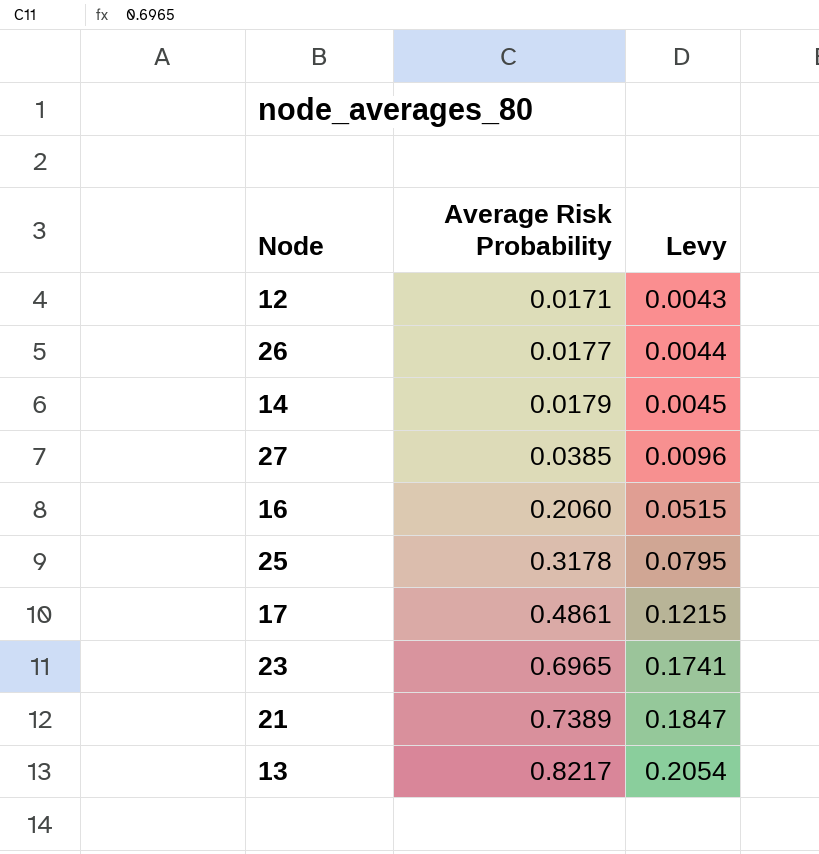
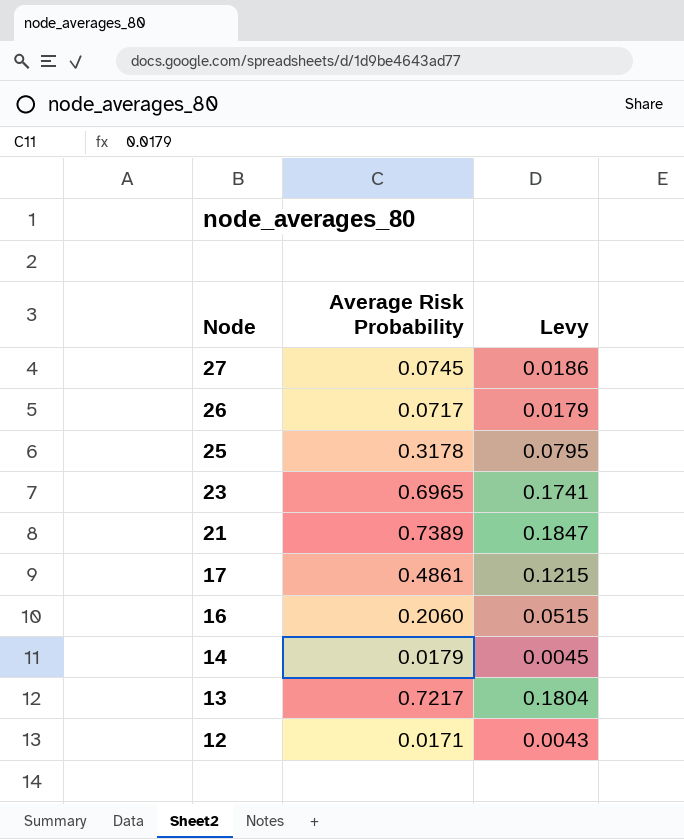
row order: Average Risk Probability ascending -> Node descending
27 | Average Risk Probability: 0.0385 -> 0.0745
27 | Levy: 0.0096 -> 0.0186
26 | Average Risk Probability: 0.0177 -> 0.0717
26 | Levy: 0.0044 -> 0.0179
13 | Average Risk Probability: 0.8217 -> 0.7217
13 | Levy: 0.2054 -> 0.1804

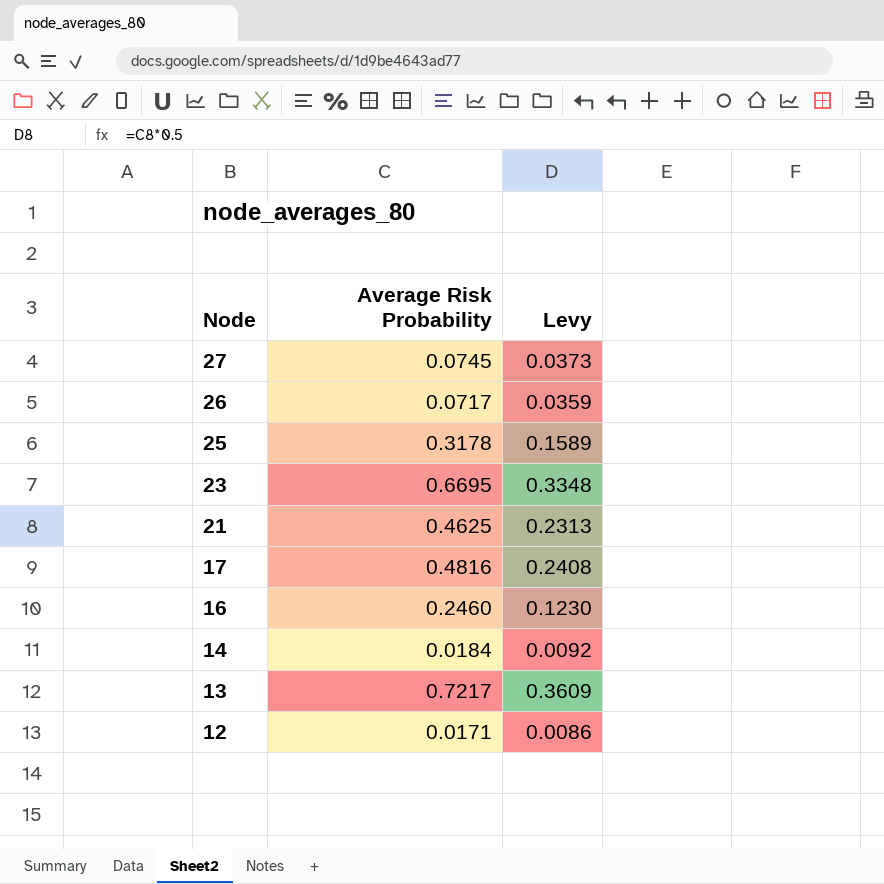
column Levy | formula: [Average Risk Probability] * 0.25 -> [Average Risk Probability] * 0.5
23 | Average Risk Probability: 0.6965 -> 0.6695
21 | Average Risk Probability: 0.7389 -> 0.4625
17 | Average Risk Probability: 0.4861 -> 0.4816
16 | Average Risk Probability: 0.2060 -> 0.2460
14 | Average Risk Probability: 0.0179 -> 0.0184

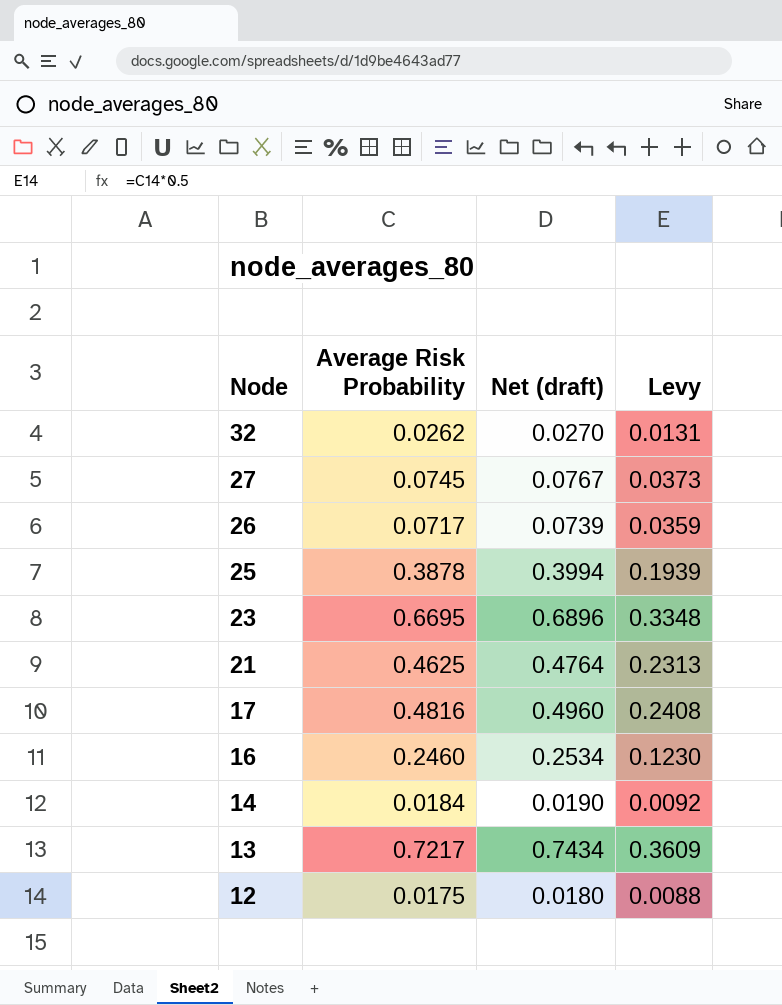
column Net (draft) | formula: none -> [Average Risk Probability] * 1.03
row 32: none -> 0.0262 | 0.0270 | 0.0131
25 | Average Risk Probability: 0.3178 -> 0.3878
25 | Levy: 0.1589 -> 0.1939
12 | Average Risk Probability: 0.0171 -> 0.0175
12 | Levy: 0.0086 -> 0.0088

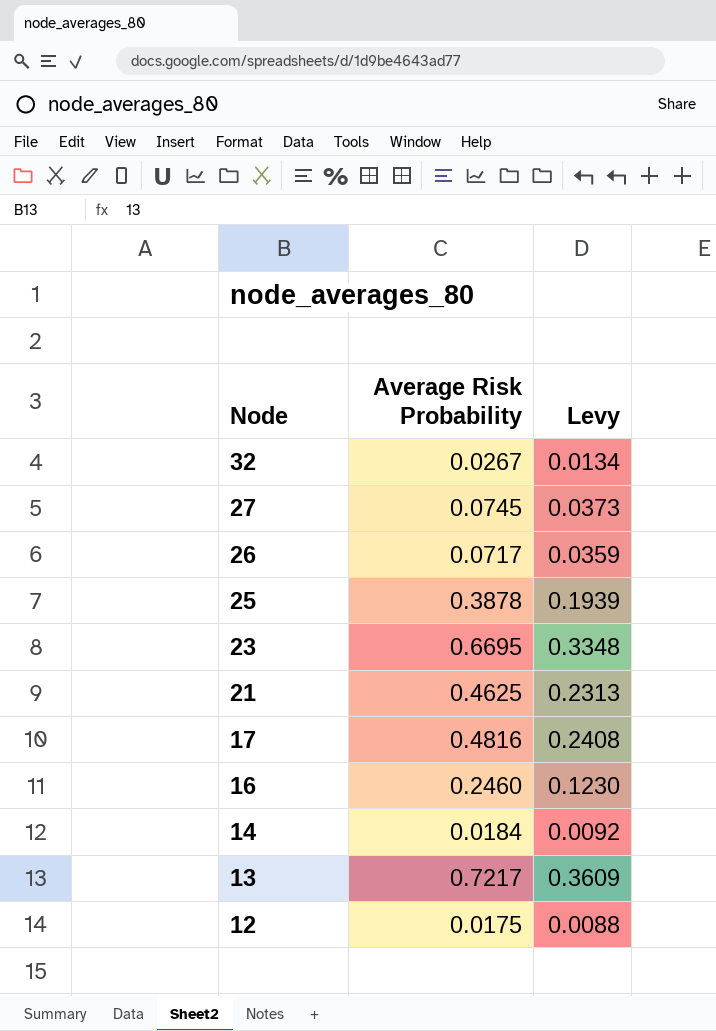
column Net (draft) | formula: [Average Risk Probability] * 1.03 -> none
32 | Average Risk Probability: 0.0262 -> 0.0267
32 | Levy: 0.0131 -> 0.0134

